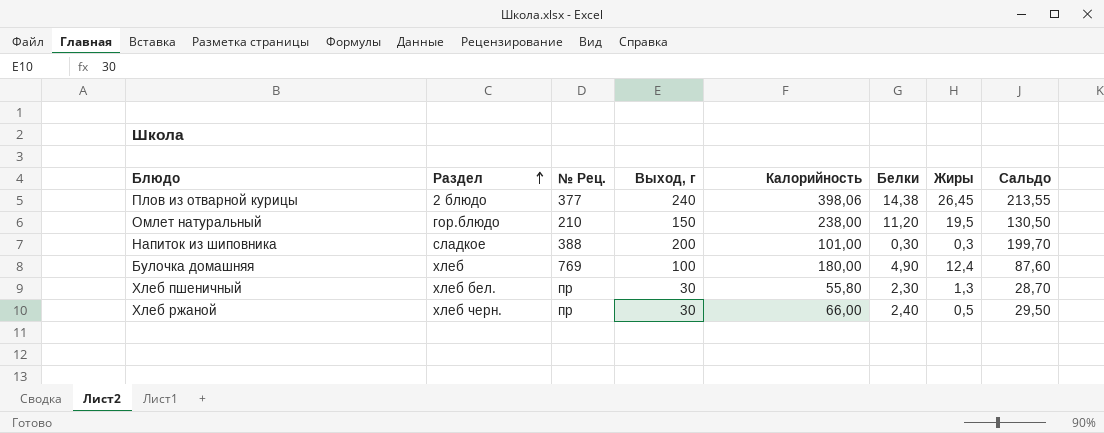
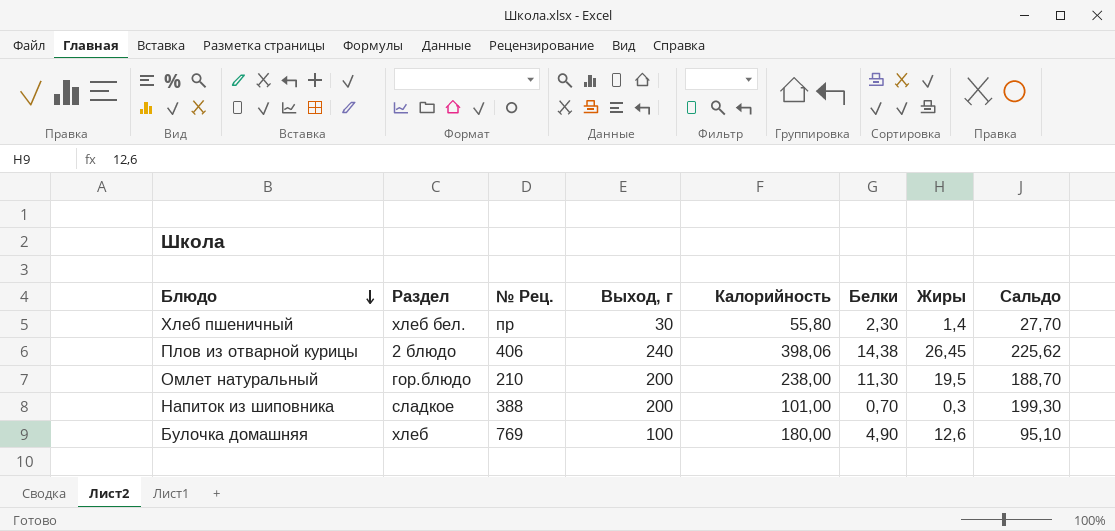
row order: Раздел ascending -> Блюдо descending
column Сальдо | formula: [Выход, г] - [Жиры] -> [Выход, г] - [Белки]
row Хлеб ржаной: хлеб черн. | пр | 30 | 66,00 | 2,40 | 0,5 | 29,50 -> none
Хлеб пшеничный | Жиры: 1,3 -> 1,4
Плов из отварной курицы | № Рец.: 377 -> 406
Омлет натуральный | Выход, г: 150 -> 200
Омлет натуральный | Белки: 11,20 -> 11,30
Напиток из шиповника | Белки: 0,30 -> 0,70
Булочка домашняя | Жиры: 12,4 -> 12,6

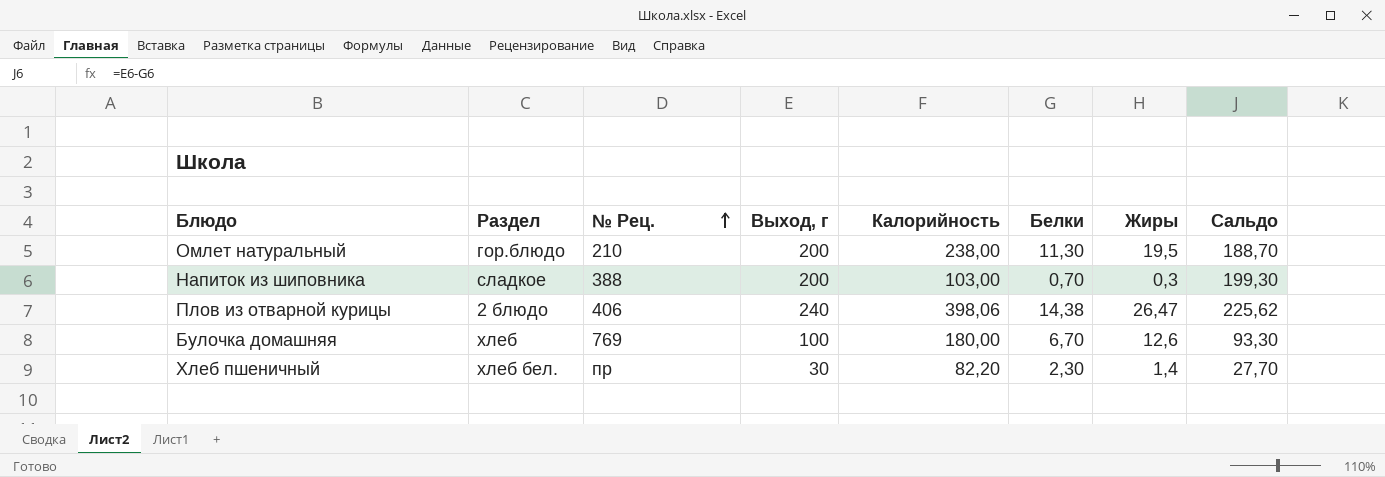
row order: Блюдо descending -> № Рец. ascending
Напиток из шиповника | Калорийность: 101,00 -> 103,00
Плов из отварной курицы | Жиры: 26,45 -> 26,47
Булочка домашняя | Белки: 4,90 -> 6,70
Булочка домашняя | Сальдо: 95,10 -> 93,30
Хлеб пшеничный | Калорийность: 55,80 -> 82,20

